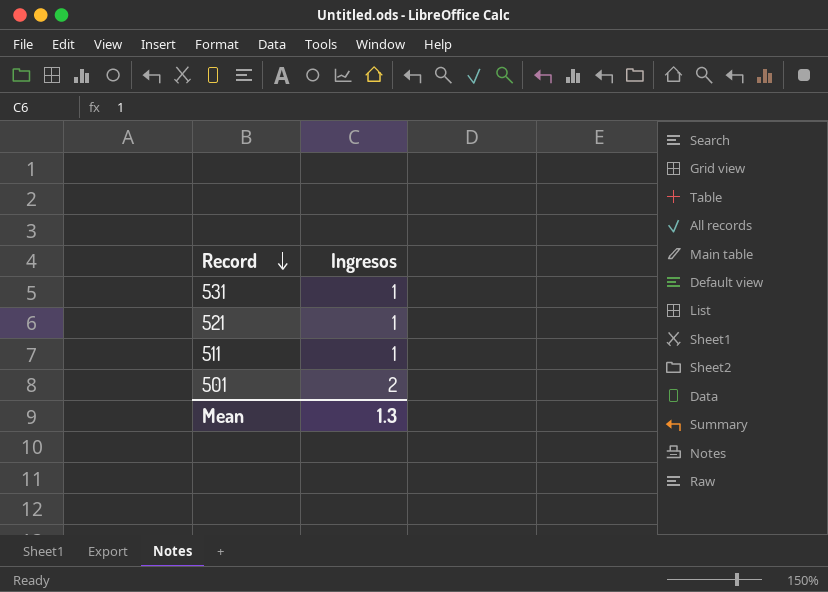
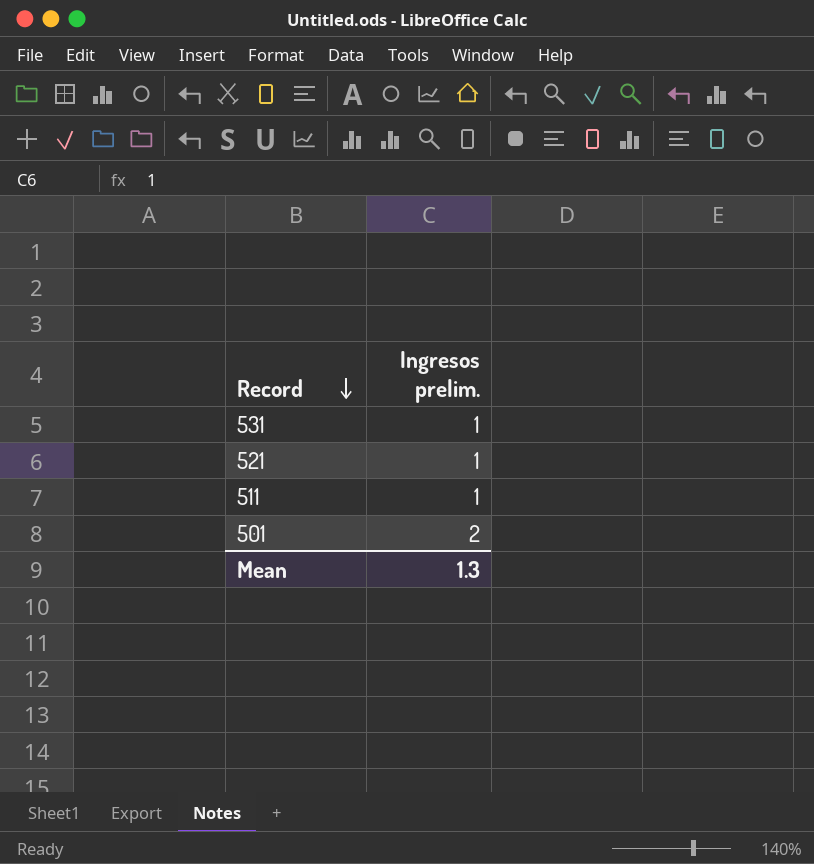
column name: Ingresos -> Ingresos prelim.

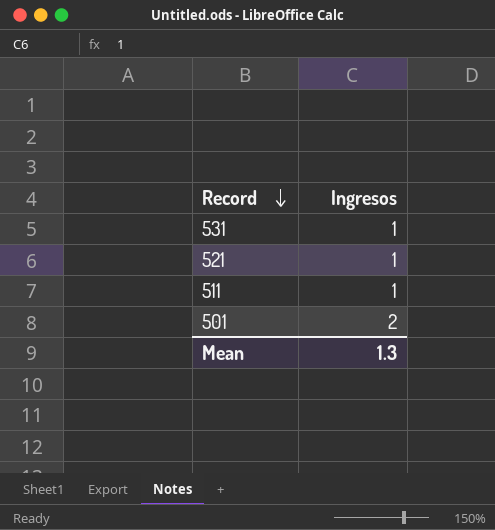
column name: Ingresos prelim. -> Ingresos

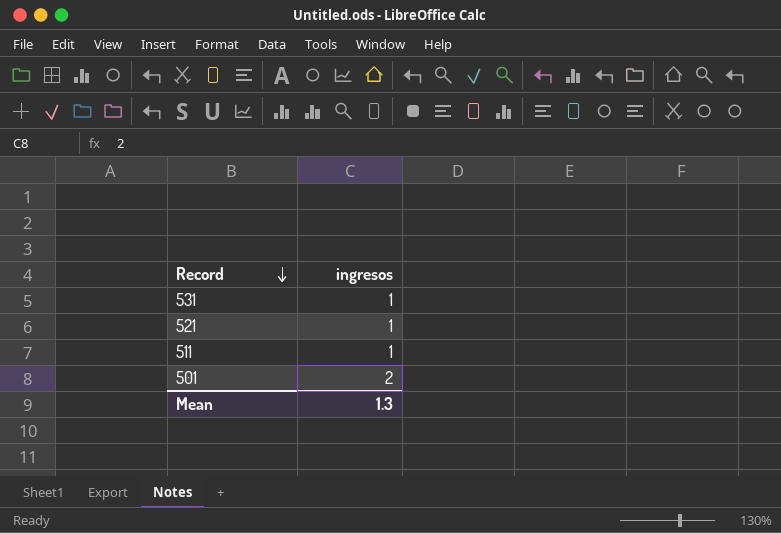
column name: Ingresos -> ingresos

